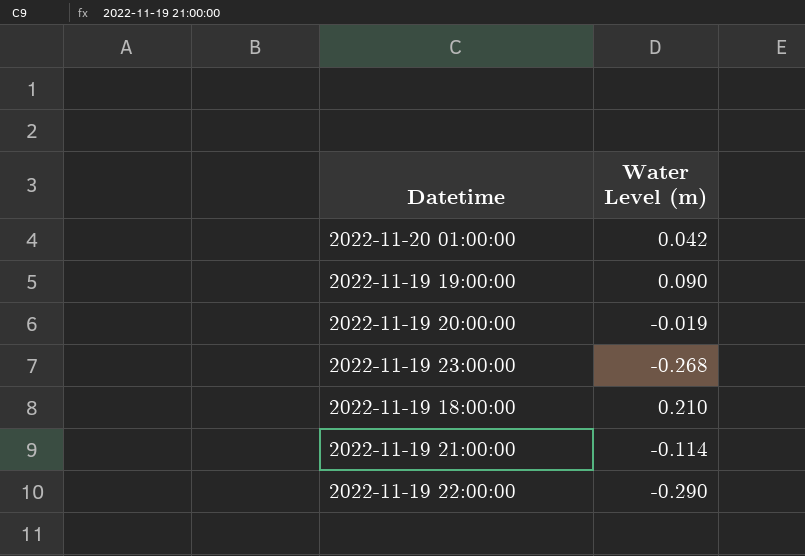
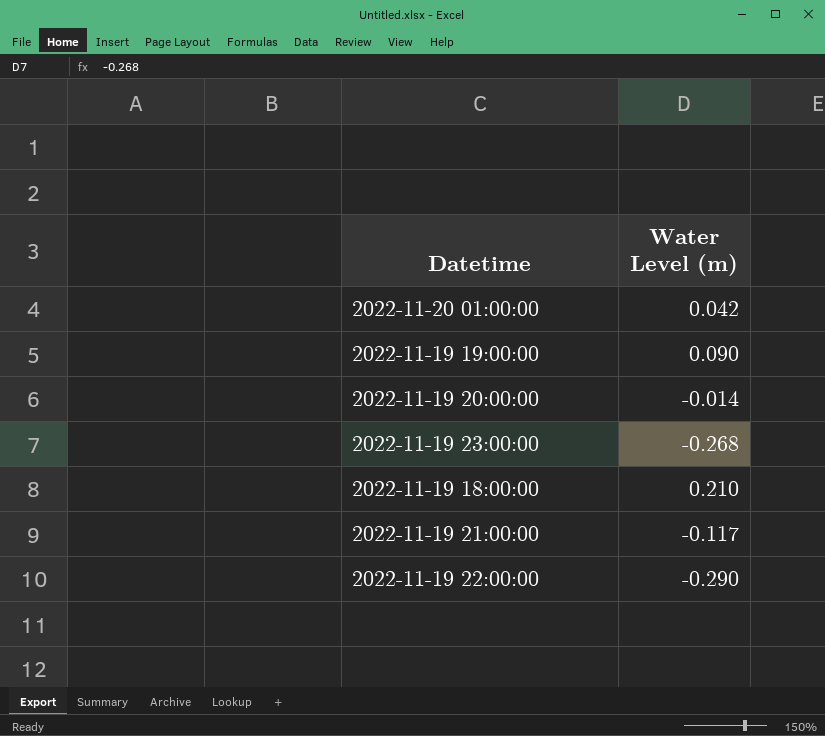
2022-11-19 20:00:00 | Water Level (m): -0.019 -> -0.014
2022-11-19 21:00:00 | Water Level (m): -0.114 -> -0.117

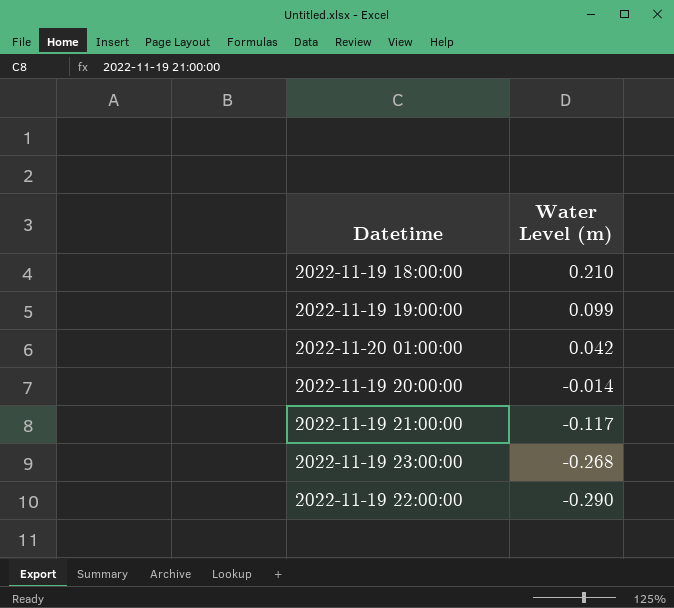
row order: none -> Water Level (m) descending
2022-11-19 19:00:00 | Water Level (m): 0.090 -> 0.099

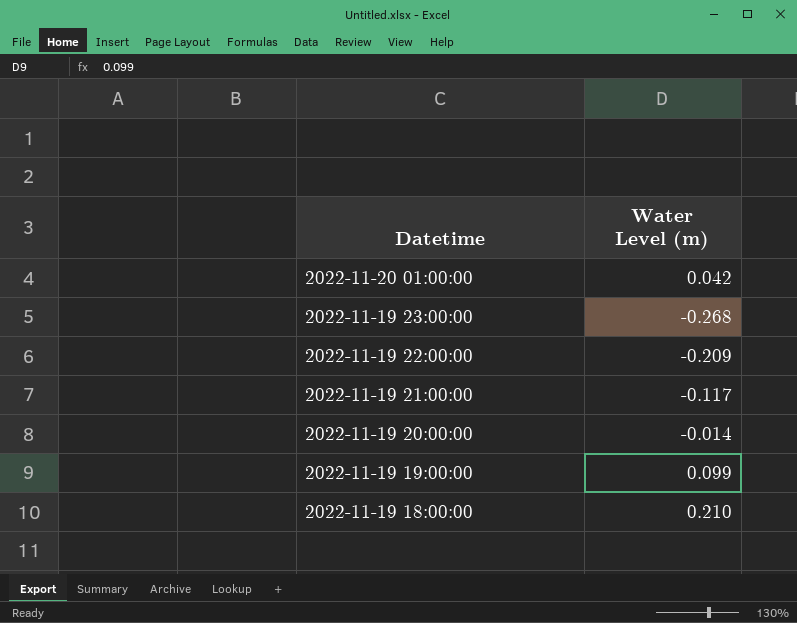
row order: Water Level (m) descending -> Datetime descending
2022-11-19 22:00:00 | Water Level (m): -0.290 -> -0.209

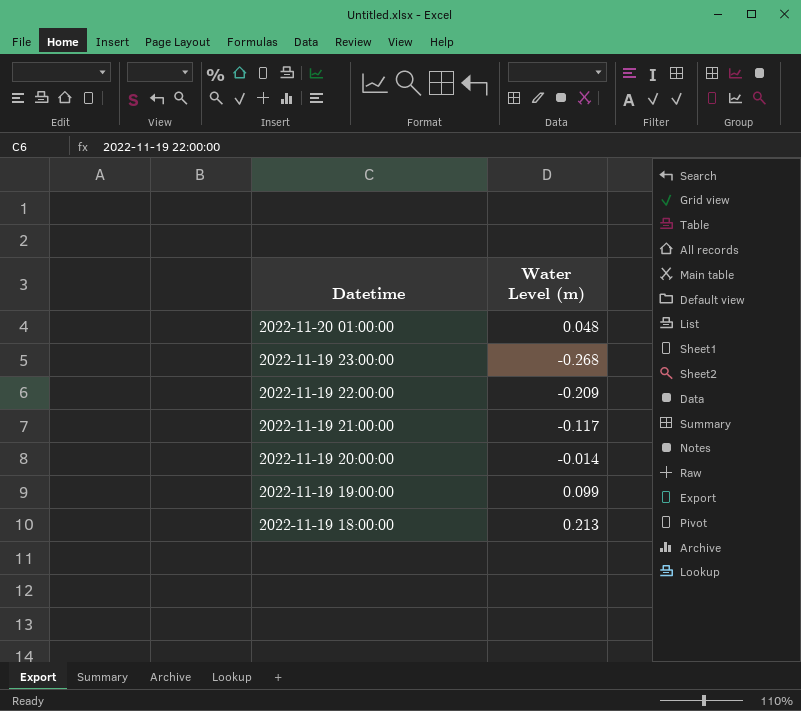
2022-11-20 01:00:00 | Water Level (m): 0.042 -> 0.048
2022-11-19 18:00:00 | Water Level (m): 0.210 -> 0.213

